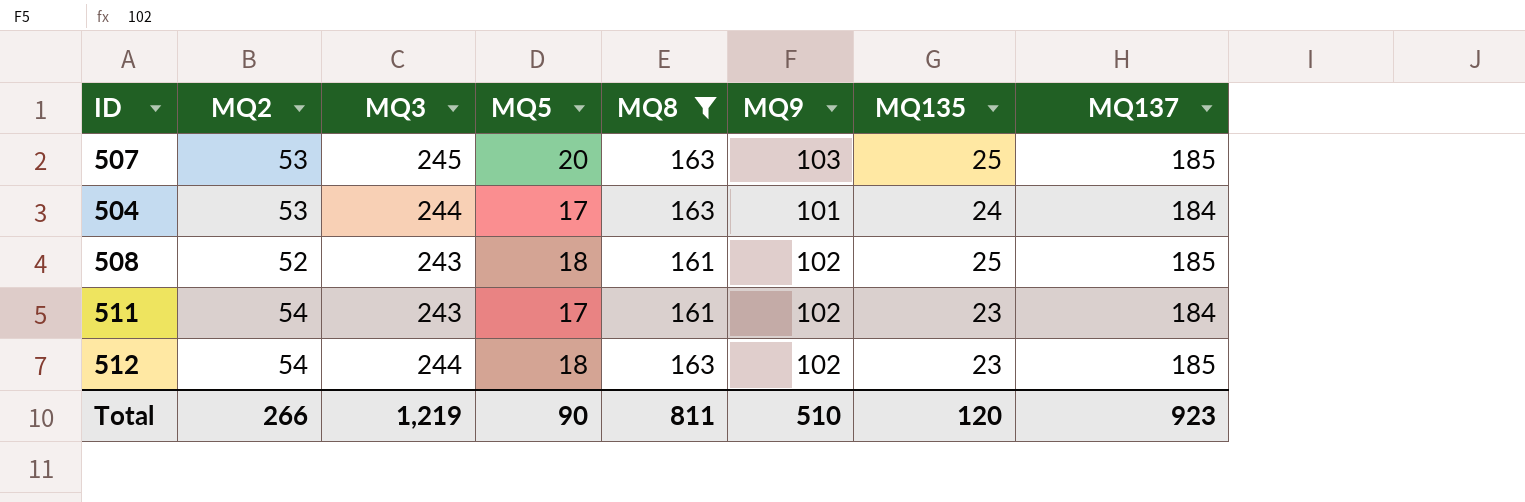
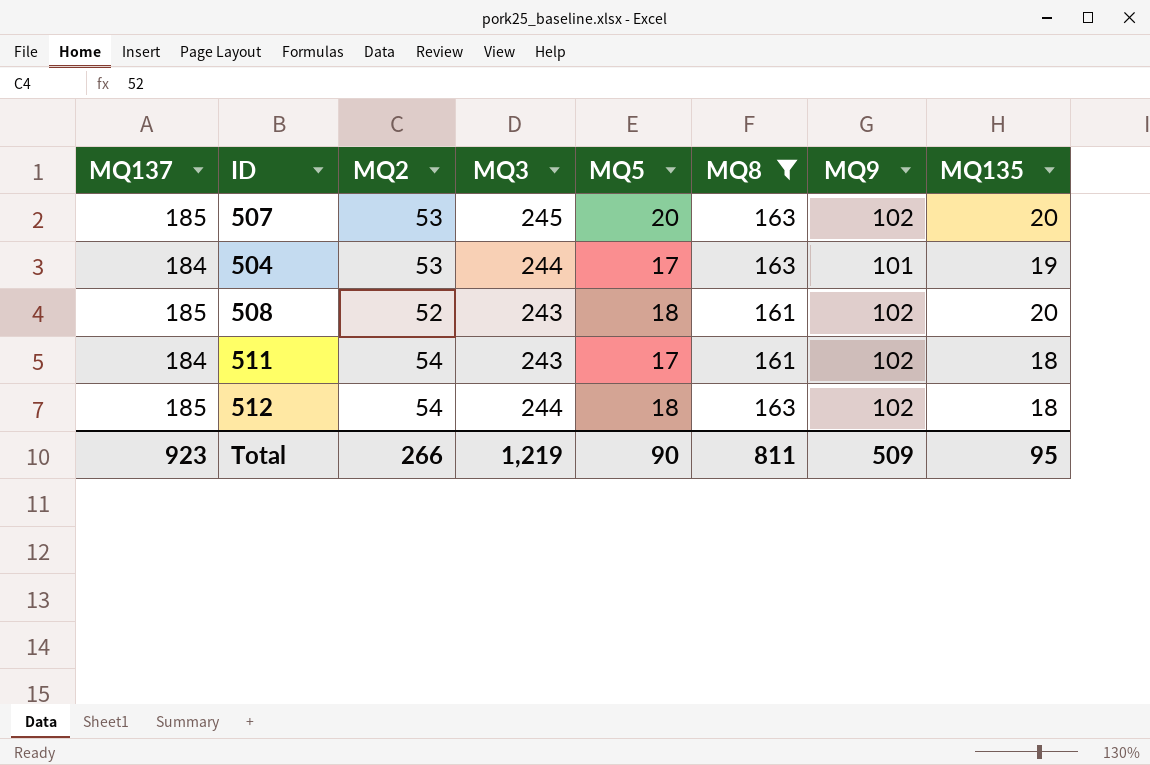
column MQ137 | position: 8 -> 1
507 | MQ9: 103 -> 102
507 | MQ135: 25 -> 20
504 | MQ135: 24 -> 19
508 | MQ135: 25 -> 20
511 | MQ135: 23 -> 18
512 | MQ135: 23 -> 18
Total | MQ9: 510 -> 509
Total | MQ135: 120 -> 95

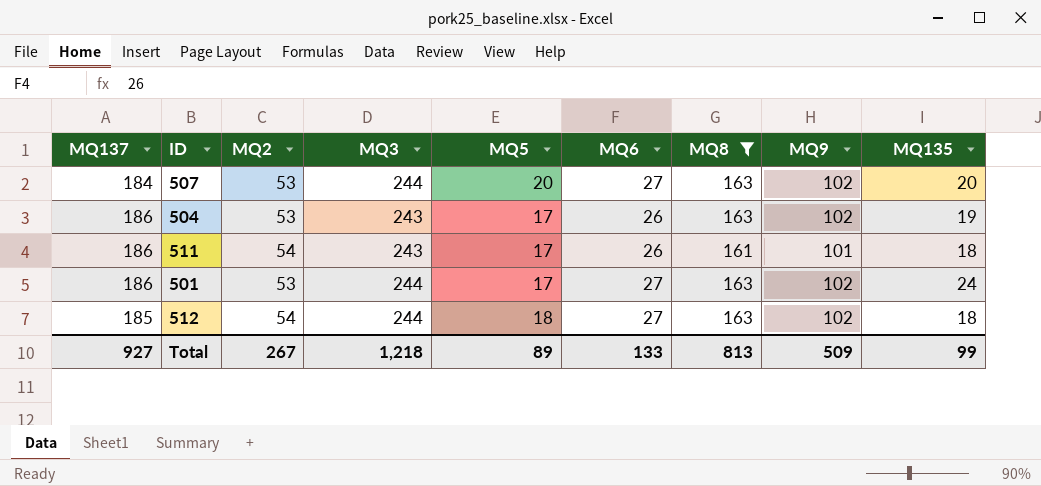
column MQ6 | position: none -> 6
row 508: 185 | 52 | 243 | 18 | 161 | 102 | 20 -> none
507 | MQ137: 185 -> 184
507 | MQ3: 245 -> 244
504 | MQ137: 184 -> 186
504 | MQ3: 244 -> 243
504 | MQ9: 101 -> 102
511 | MQ137: 184 -> 186
511 | MQ9: 102 -> 101
row 501: none -> 186 | 53 | 244 | 17 | 27 | 163 | 102 | 24
Total | MQ137: 923 -> 927
Total | MQ2: 266 -> 267
Total | MQ3: 1,219 -> 1,218
Total | MQ5: 90 -> 89
Total | MQ8: 811 -> 813
Total | MQ135: 95 -> 99

